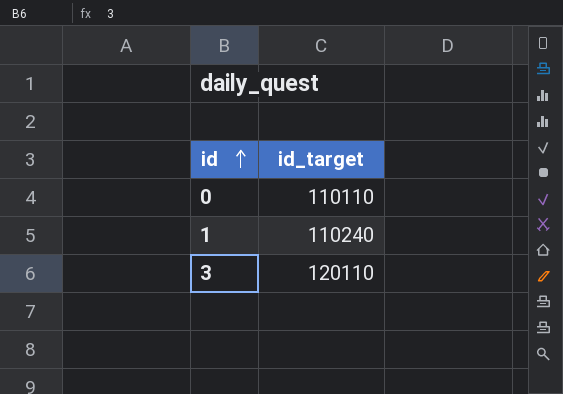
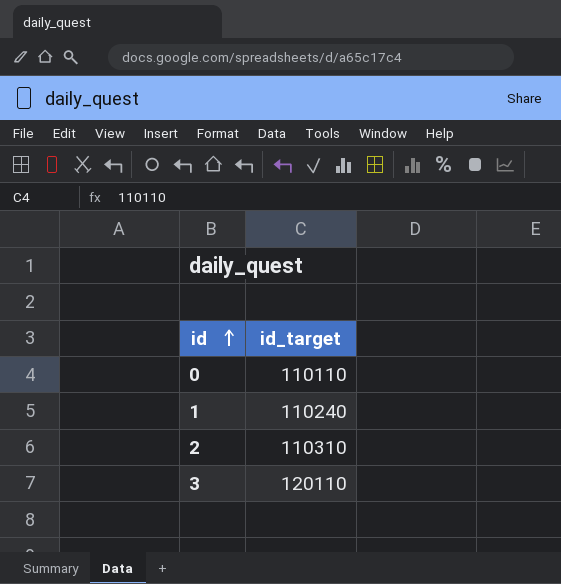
row 2: none -> 110310

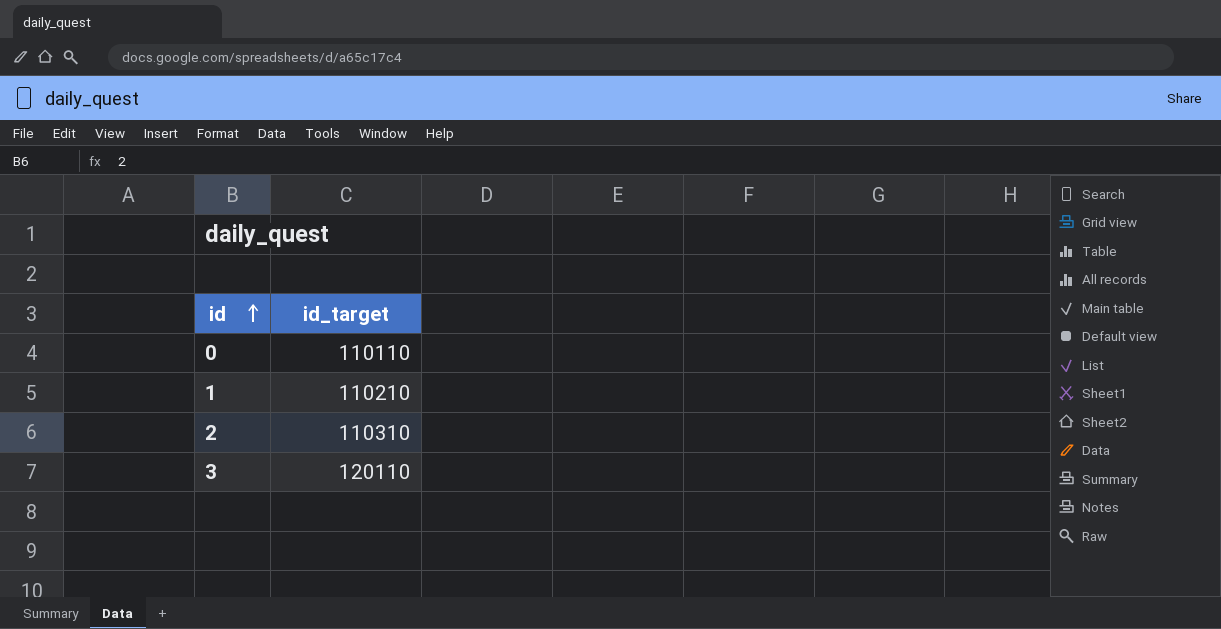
1 | id_target: 110240 -> 110210

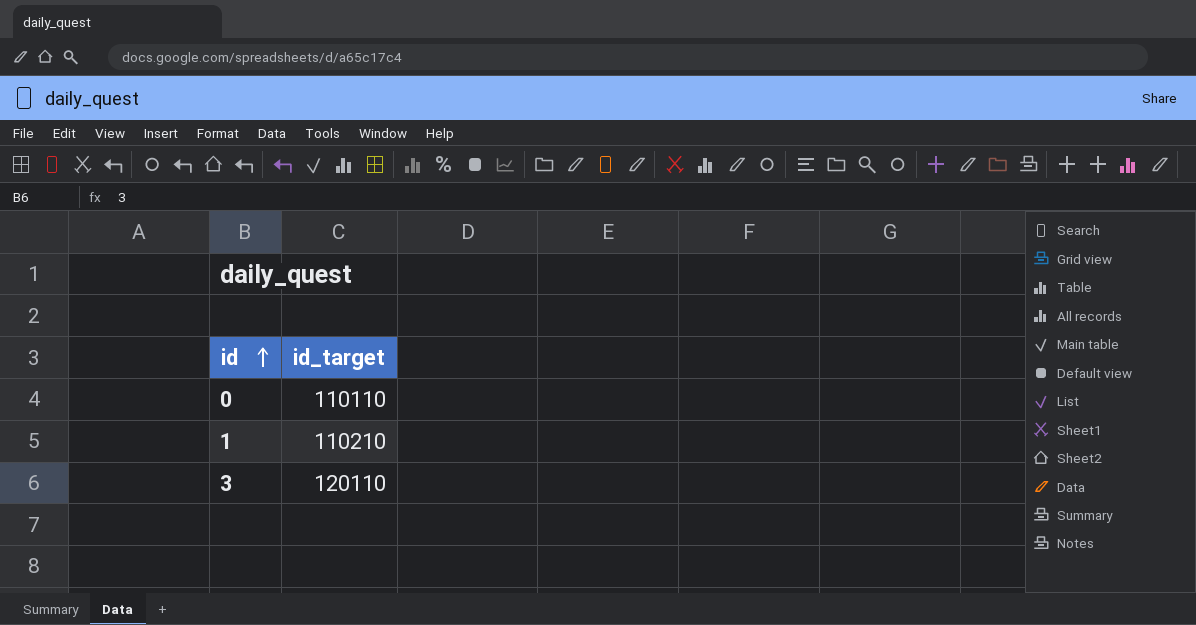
row 2: 110310 -> none

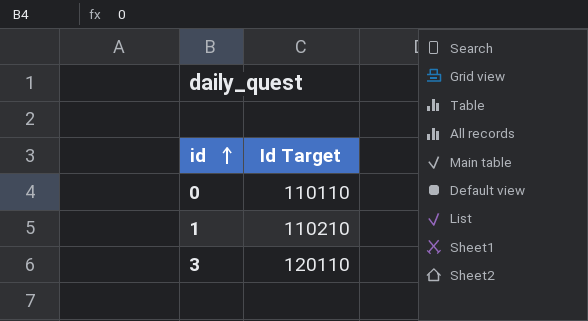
column name: id_target -> Id Target

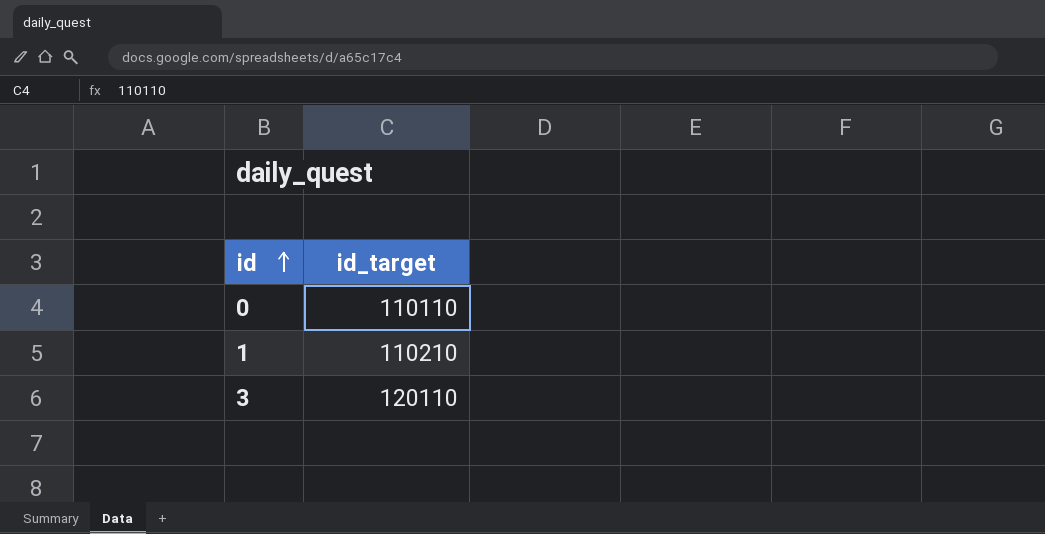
column name: Id Target -> id_target

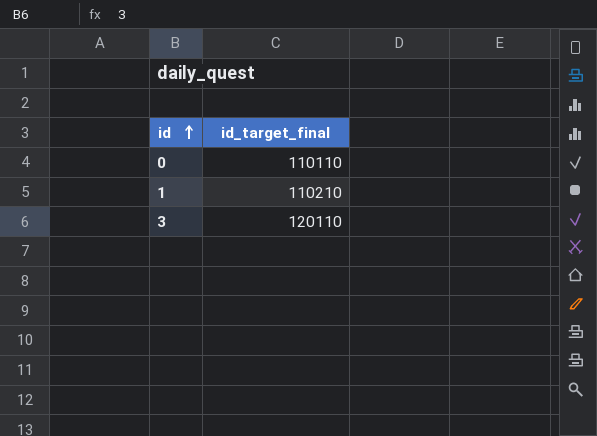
column name: id_target -> id_target_final

